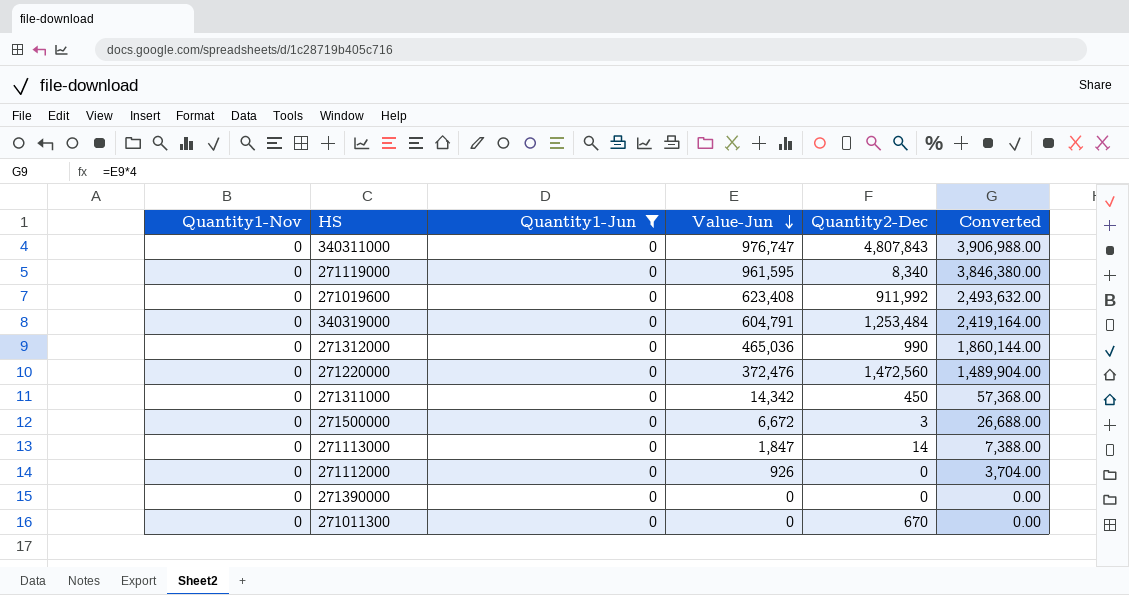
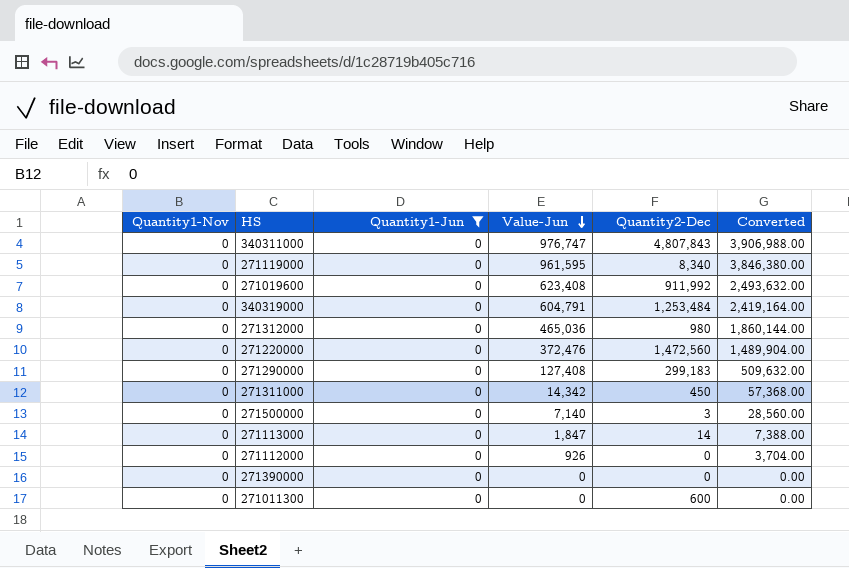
271312000 | Quantity2-Dec: 990 -> 980
row 271290000: none -> 0 | 0 | 127,408 | 299,183 | 509,632.00
271500000 | Value-Jun: 6,672 -> 7,140
271500000 | Converted: 26,688.00 -> 28,560.00
271011300 | Quantity2-Dec: 670 -> 600

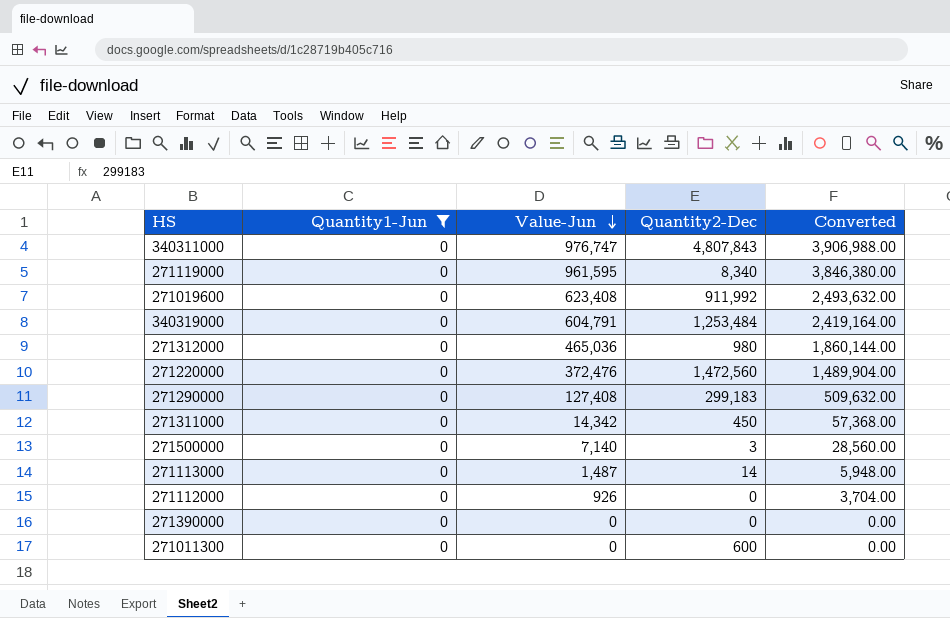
column Quantity1-Nov | position: 1 -> none
271113000 | Value-Jun: 1,847 -> 1,487
271113000 | Converted: 7,388.00 -> 5,948.00

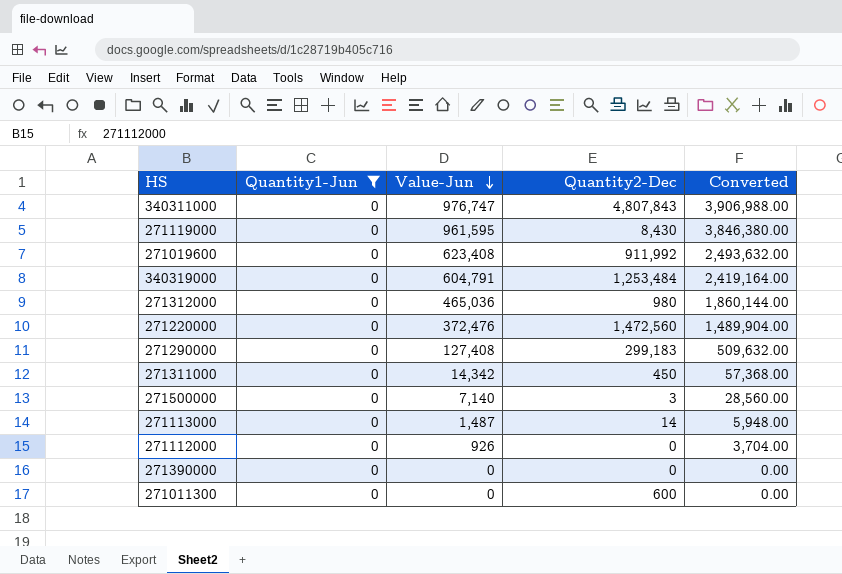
271119000 | Quantity2-Dec: 8,340 -> 8,430

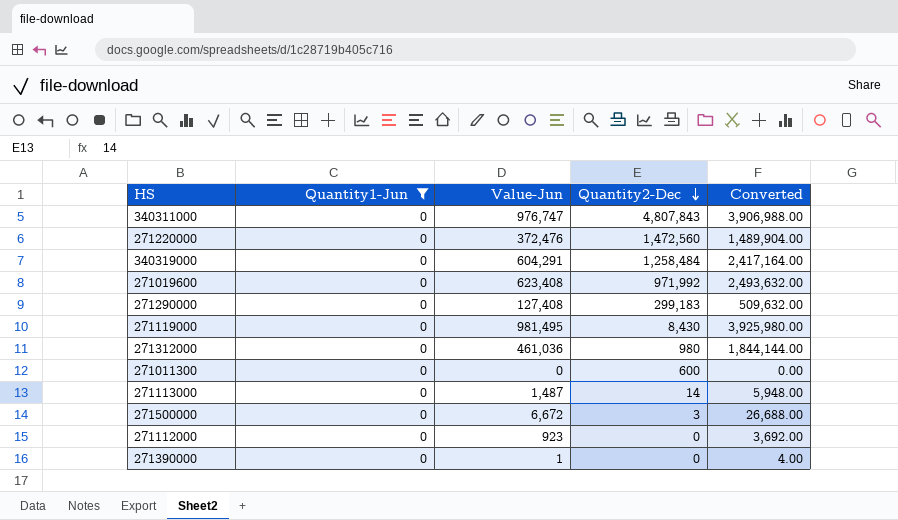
row order: Value-Jun descending -> Quantity2-Dec descending
row 271311000: 0 | 14,342 | 450 | 57,368.00 -> none
340319000 | Value-Jun: 604,791 -> 604,291
340319000 | Quantity2-Dec: 1,253,484 -> 1,258,484
340319000 | Converted: 2,419,164.00 -> 2,417,164.00
271019600 | Quantity2-Dec: 911,992 -> 971,992
271119000 | Value-Jun: 961,595 -> 981,495
271119000 | Converted: 3,846,380.00 -> 3,925,980.00
271312000 | Value-Jun: 465,036 -> 461,036
271312000 | Converted: 1,860,144.00 -> 1,844,144.00
271500000 | Value-Jun: 7,140 -> 6,672
271500000 | Converted: 28,560.00 -> 26,688.00
271112000 | Value-Jun: 926 -> 923
271112000 | Converted: 3,704.00 -> 3,692.00
271390000 | Value-Jun: 0 -> 1
271390000 | Converted: 0.00 -> 4.00

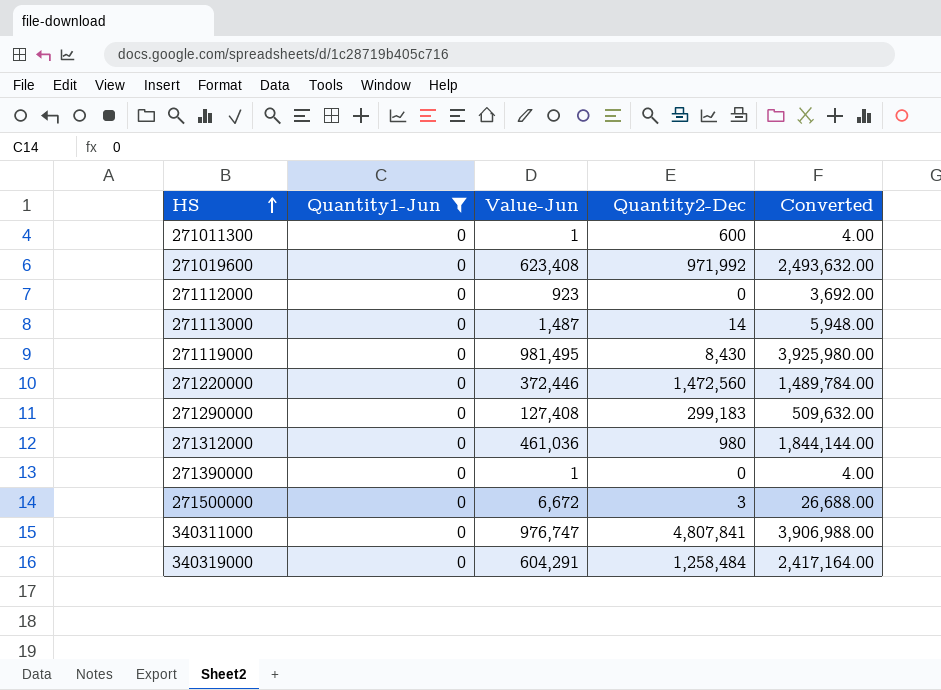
row order: Quantity2-Dec descending -> HS ascending
271011300 | Value-Jun: 0 -> 1
271011300 | Converted: 0.00 -> 4.00
271220000 | Value-Jun: 372,476 -> 372,446
271220000 | Converted: 1,489,904.00 -> 1,489,784.00
340311000 | Quantity2-Dec: 4,807,843 -> 4,807,841

